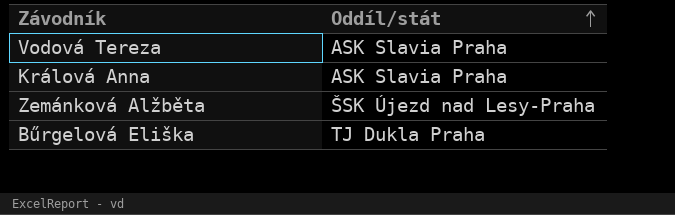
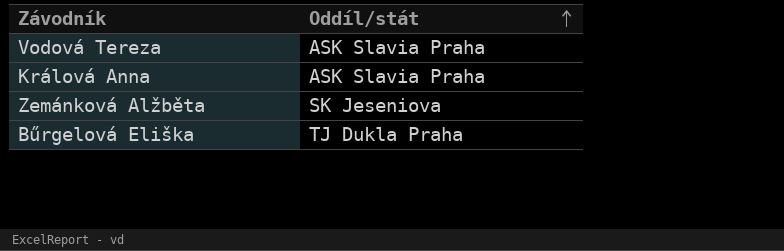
Zemánková Alžběta | Oddíl/stát: ŠSK Újezd nad Lesy-Praha -> SK Jeseniova

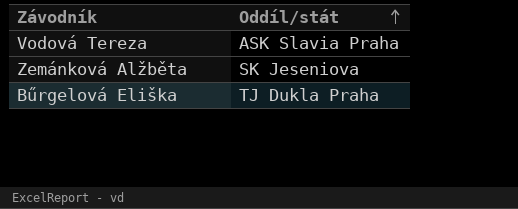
row Králová Anna: ASK Slavia Praha -> none

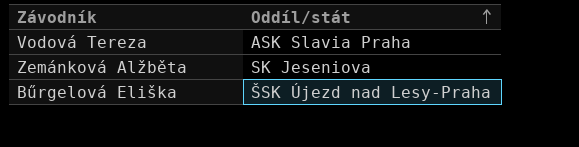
Bűrgelová Eliška | Oddíl/stát: TJ Dukla Praha -> ŠSK Újezd nad Lesy-Praha

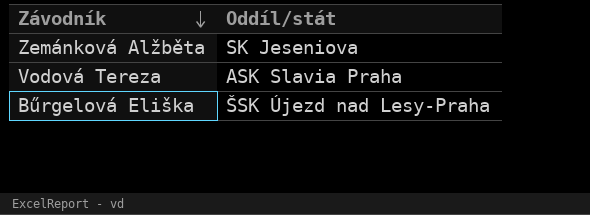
row order: Oddíl/stát ascending -> Závodník descending

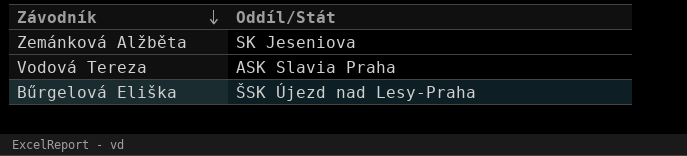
column name: Oddíl/stát -> Oddíl/Stát

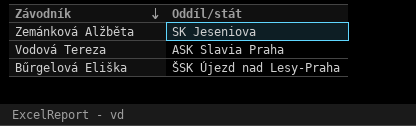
column name: Oddíl/Stát -> Oddíl/stát

